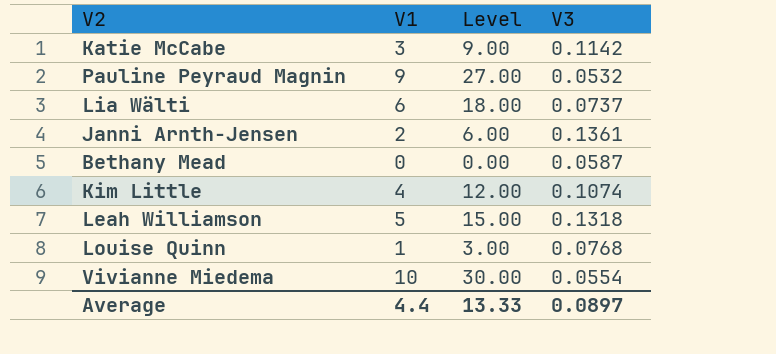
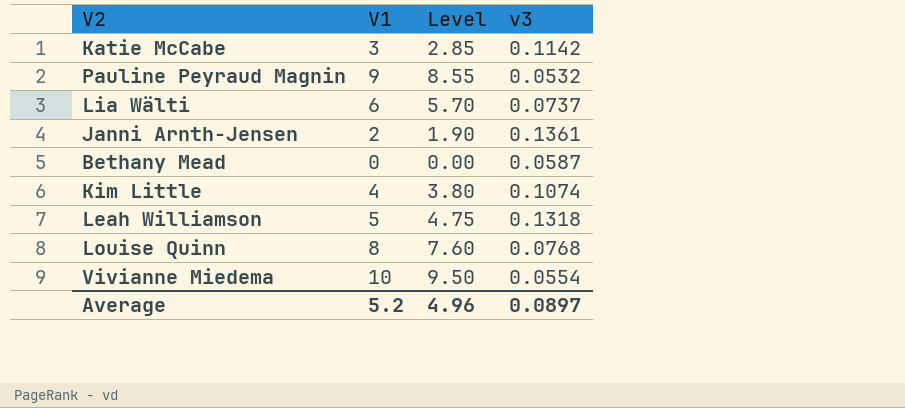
column Level | formula: [V1] * 3 -> [V1] * 0.95
column name: V3 -> v3
Louise Quinn | V1: 1 -> 8
Average | V1: 4.4 -> 5.2
Average | Level: 13.33 -> 4.96

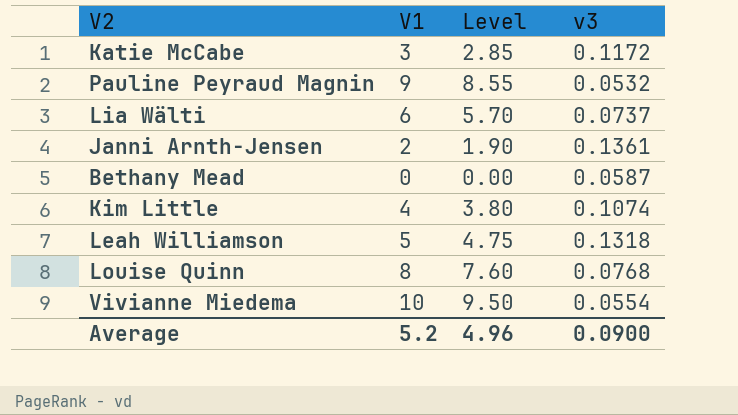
Katie McCabe | v3: 0.1142 -> 0.1172
Average | v3: 0.0897 -> 0.0900

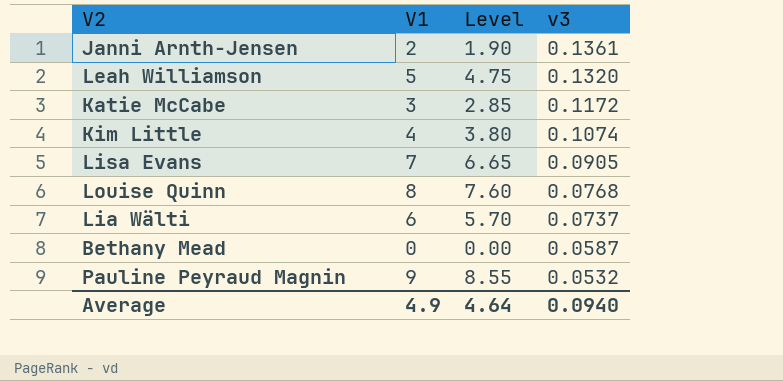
row order: none -> v3 descending
row Vivianne Miedema: 10 | 9.50 | 0.0554 -> none
Leah Williamson | v3: 0.1318 -> 0.1320
row Lisa Evans: none -> 7 | 6.65 | 0.0905
Average | V1: 5.2 -> 4.9
Average | Level: 4.96 -> 4.64
Average | v3: 0.0900 -> 0.0940

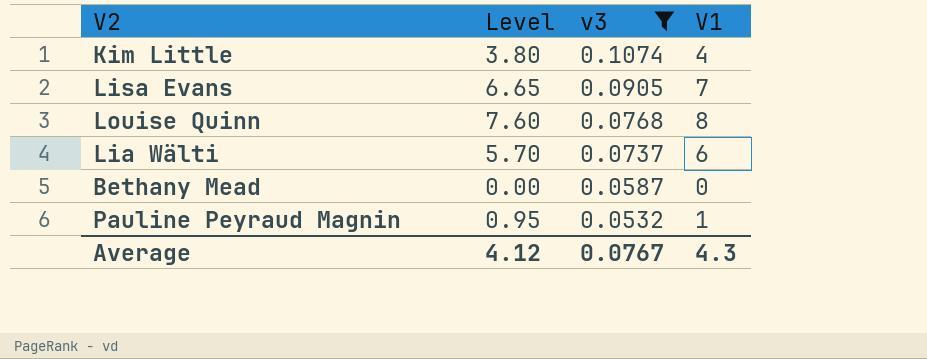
filter: none -> v3 <= 0.1074
column V1 | position: 2 -> 4
Pauline Peyraud Magnin | Level: 8.55 -> 0.95
Pauline Peyraud Magnin | V1: 9 -> 1
Average | Level: 4.64 -> 4.12
Average | v3: 0.0940 -> 0.0767
Average | V1: 4.9 -> 4.3

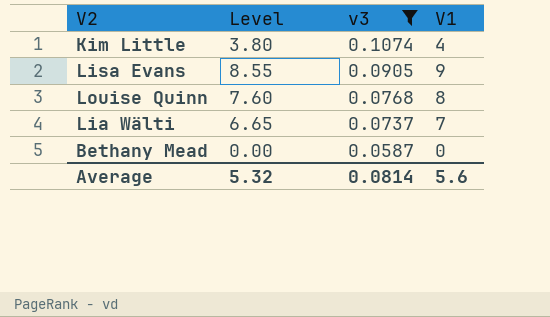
row Pauline Peyraud Magnin: 0.95 | 0.0532 | 1 -> none
Lisa Evans | Level: 6.65 -> 8.55
Lisa Evans | V1: 7 -> 9
Lia Wälti | Level: 5.70 -> 6.65
Lia Wälti | V1: 6 -> 7
Average | Level: 4.12 -> 5.32
Average | v3: 0.0767 -> 0.0814
Average | V1: 4.3 -> 5.6

